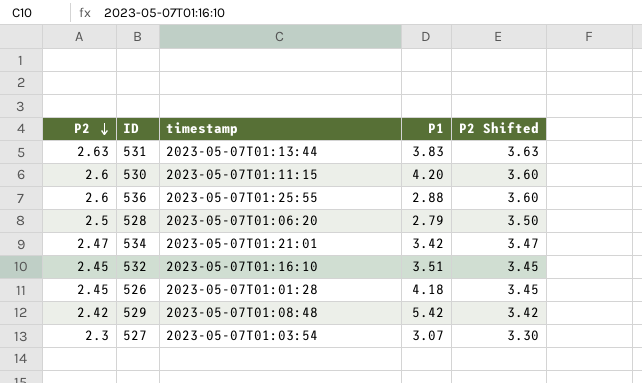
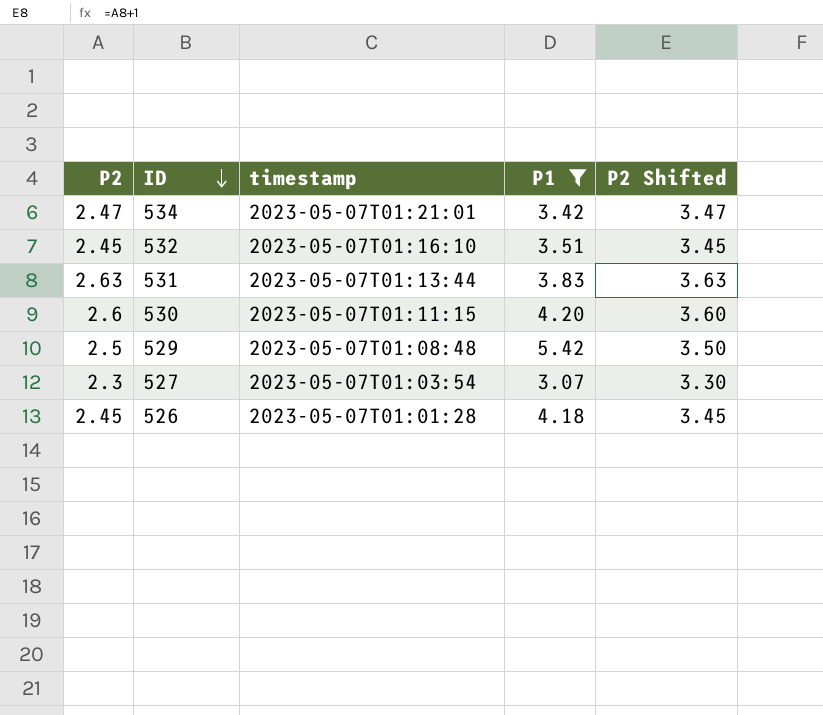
filter: none -> P1 >= 3.07
row order: P2 descending -> ID descending
529 | P2: 2.42 -> 2.5
529 | P2 Shifted: 3.42 -> 3.50

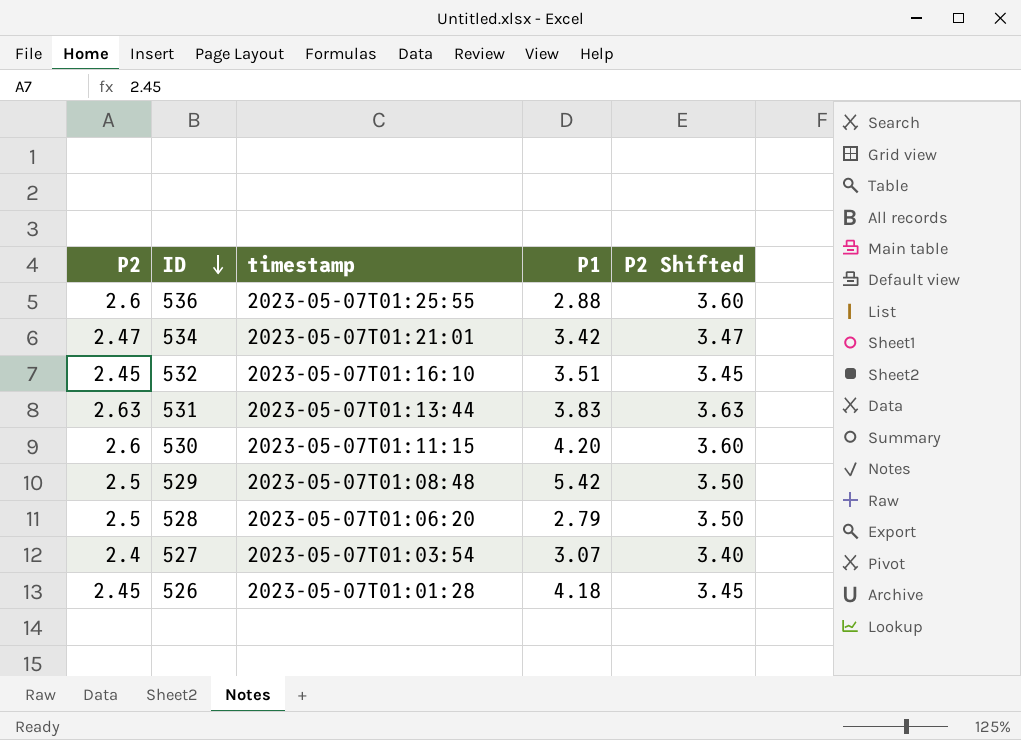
filter: P1 >= 3.07 -> none
527 | P2: 2.3 -> 2.4
527 | P2 Shifted: 3.30 -> 3.40

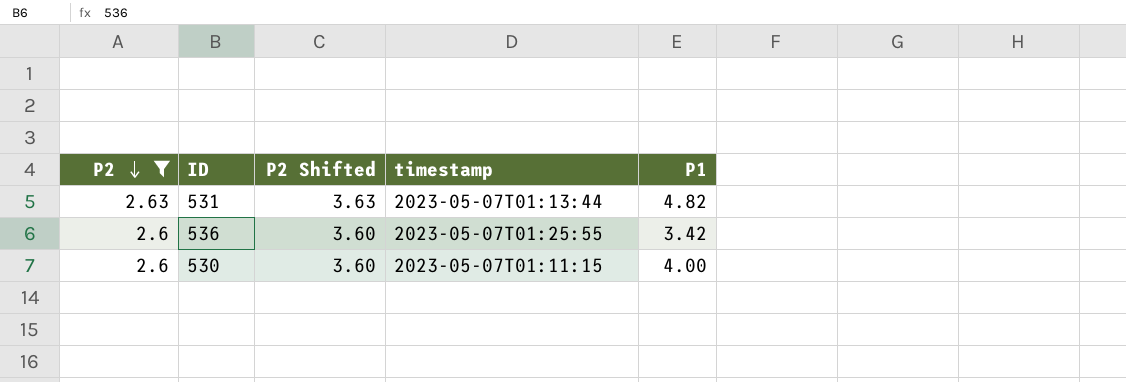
filter: none -> P2 >= 2.6
row order: ID descending -> P2 descending
column P2 Shifted | position: 5 -> 3
531 | P1: 3.83 -> 4.82
536 | P1: 2.88 -> 3.42
530 | P1: 4.20 -> 4.00

